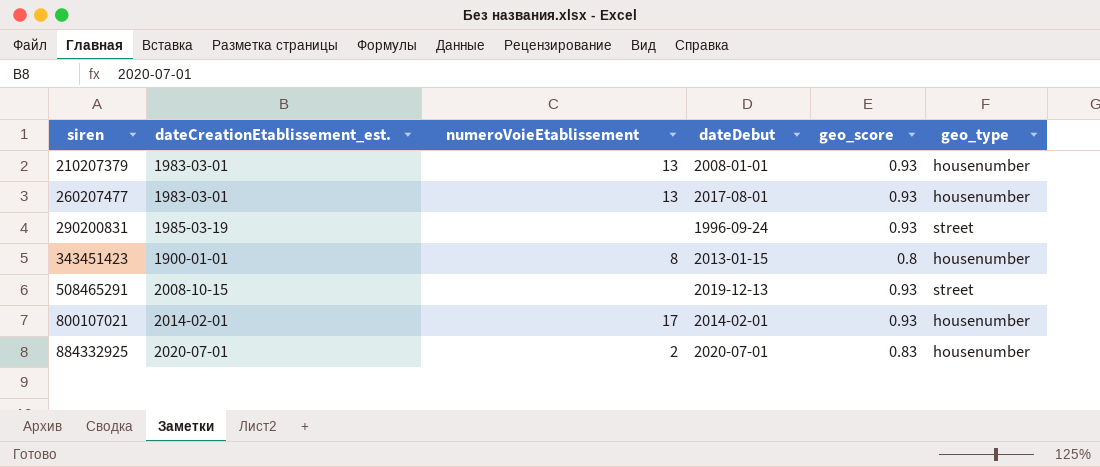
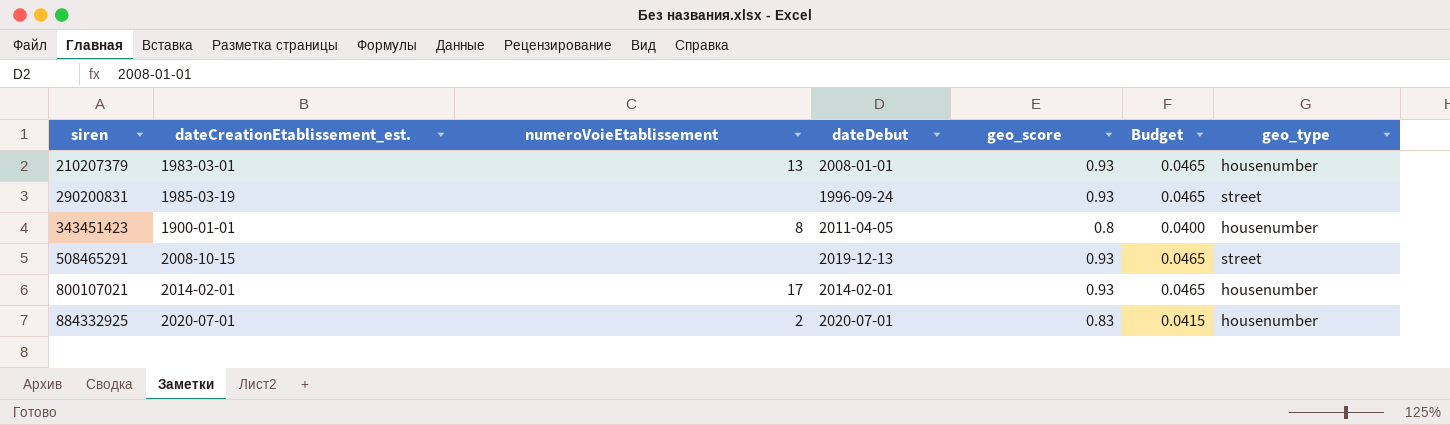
column Budget | formula: none -> [geo_score] * 0.05
row 260207477: 1983-03-01 | 13 | 2017-08-01 | 0.93 | housenumber -> none
343451423 | dateDebut: 2013-01-15 -> 2011-04-05

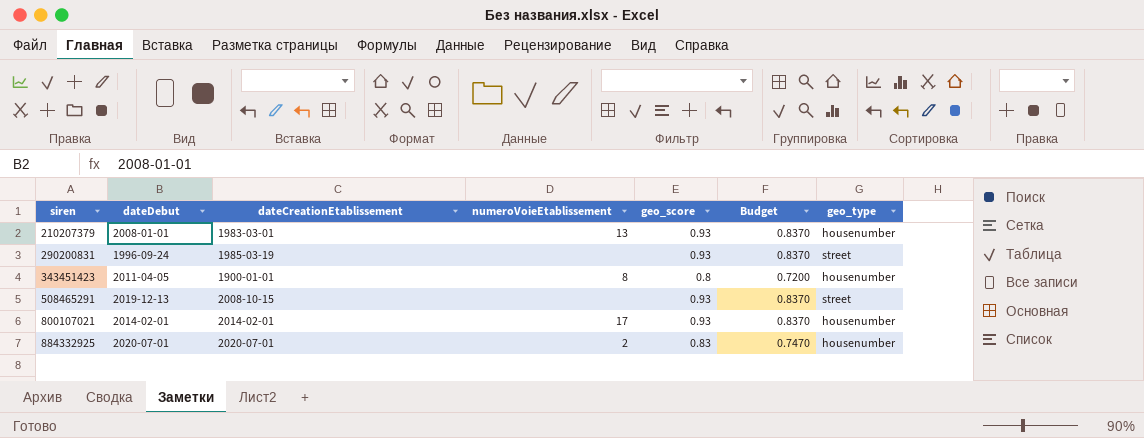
column dateDebut | position: 4 -> 2
column name: dateCreationEtablissement_est. -> dateCreationEtablissement
column Budget | formula: [geo_score] * 0.05 -> [geo_score] * 0.9

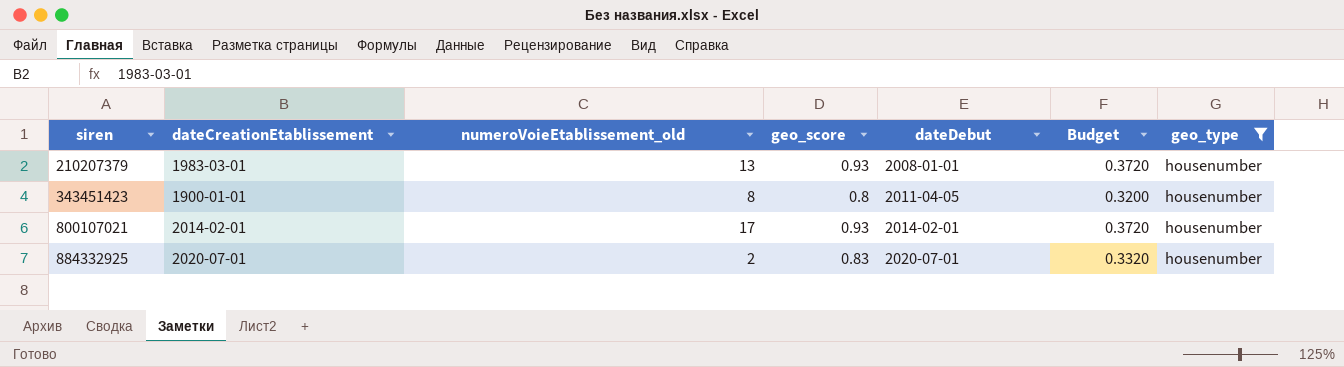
filter: none -> geo_type = housenumber
column name: numeroVoieEtablissement -> numeroVoieEtablissement_old
column dateDebut | position: 2 -> 5
column Budget | formula: [geo_score] * 0.9 -> [geo_score] * 0.4

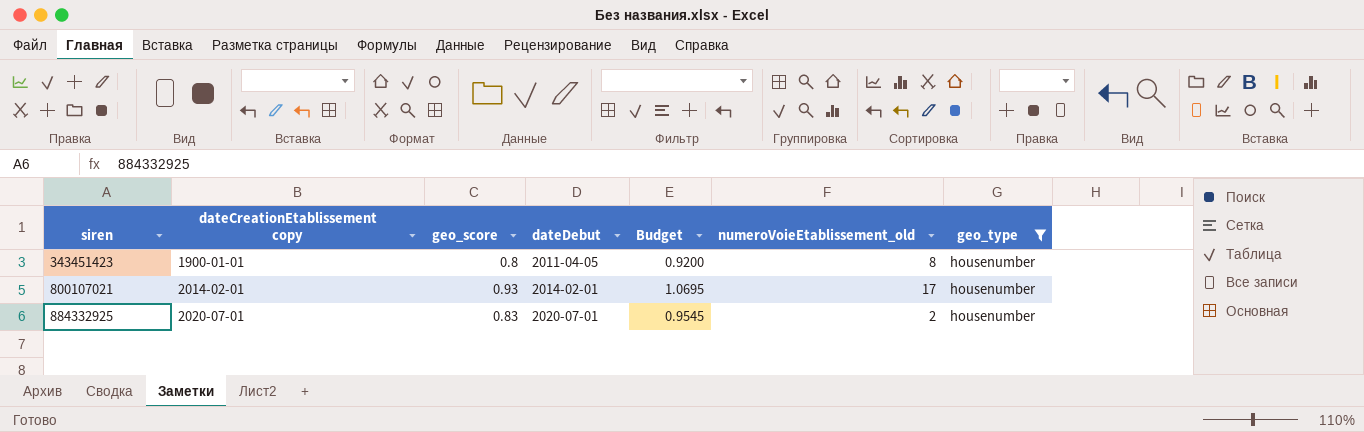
column name: dateCreationEtablissement -> dateCreationEtablissement copy
column Budget | formula: [geo_score] * 0.4 -> [geo_score] * 1.15
column numeroVoieEtablissement_old | position: 3 -> 6
row 210207379: 1983-03-01 | 13 | 0.93 | 2008-01-01 | 0.3720 | housenumber -> none

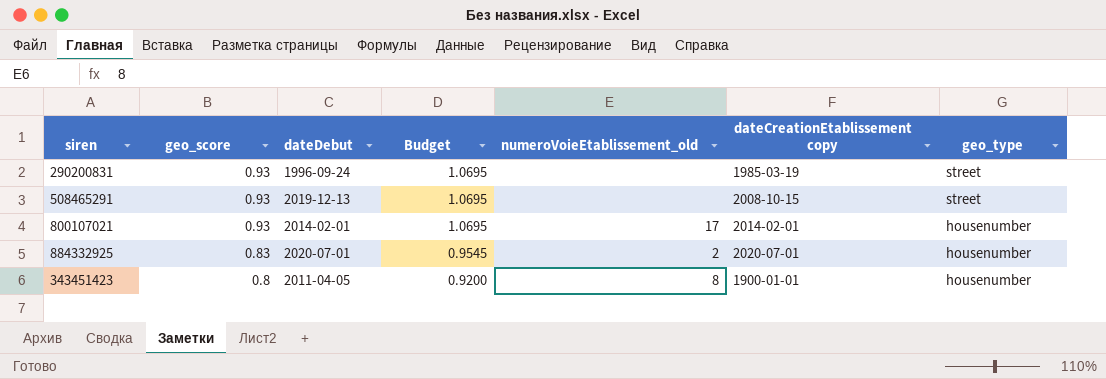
filter: geo_type = housenumber -> none
row order: siren ascending -> geo_score descending
column dateCreationEtablissement copy | position: 2 -> 6

